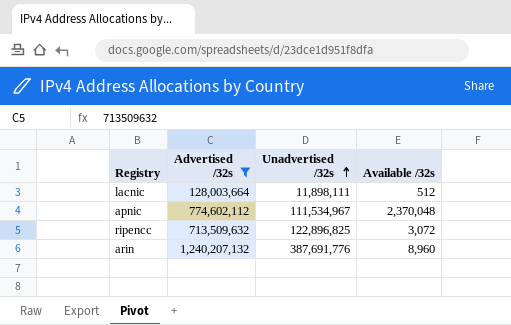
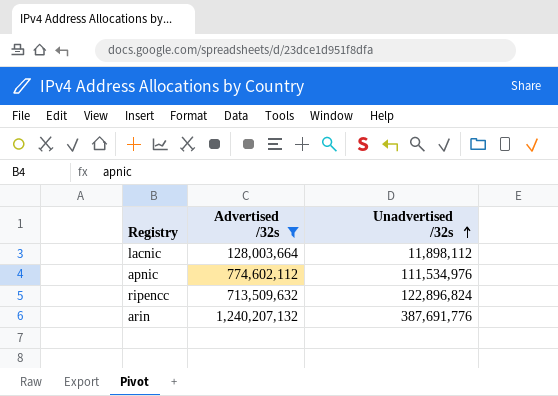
column Available /32s | position: 4 -> none
lacnic | Unadvertised /32s: 11,898,111 -> 11,898,112
apnic | Unadvertised /32s: 111,534,967 -> 111,534,976
ripencc | Unadvertised /32s: 122,896,825 -> 122,896,824

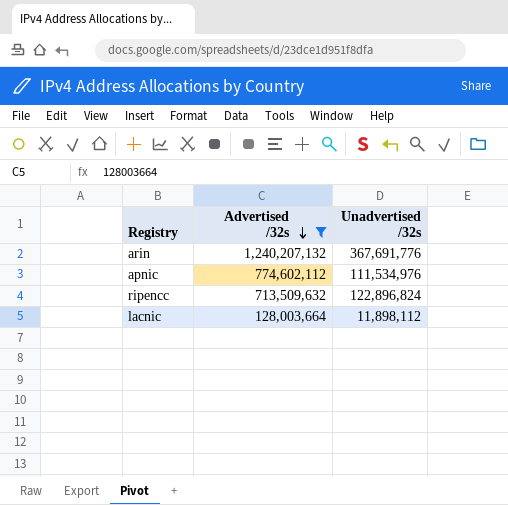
row order: Unadvertised /32s ascending -> Advertised /32s descending
arin | Unadvertised /32s: 387,691,776 -> 367,691,776

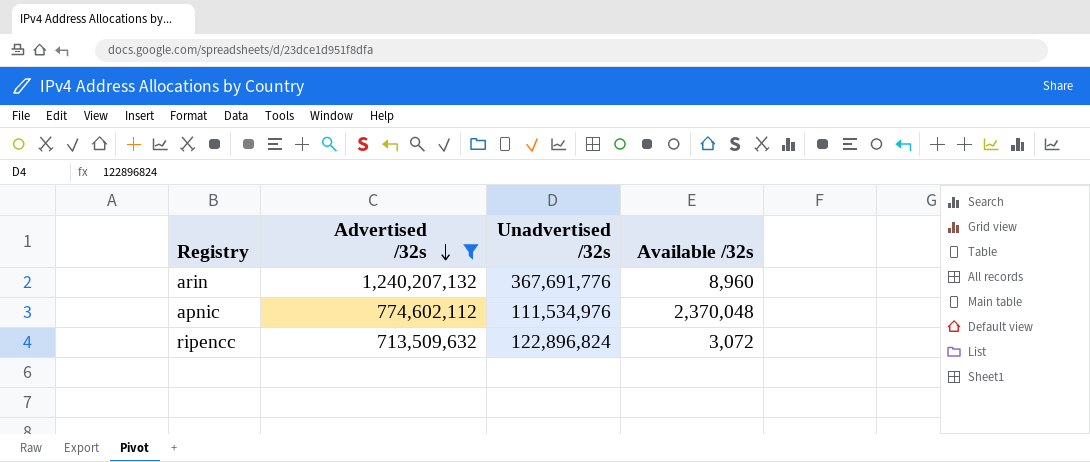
column Available /32s | position: none -> 4
row lacnic: 128,003,664 | 11,898,112 -> none

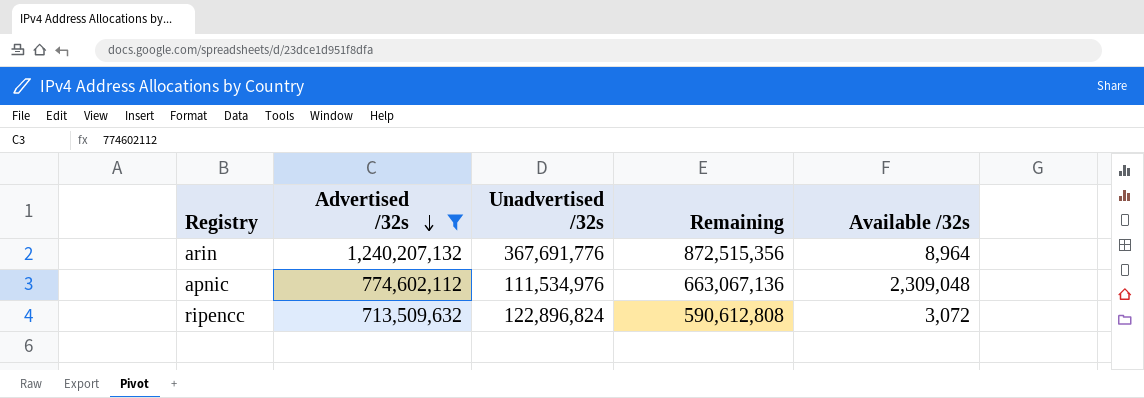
column Remaining | formula: none -> [Advertised /32s] - [Unadvertised /32s]
arin | Available /32s: 8,960 -> 8,964
apnic | Available /32s: 2,370,048 -> 2,309,048

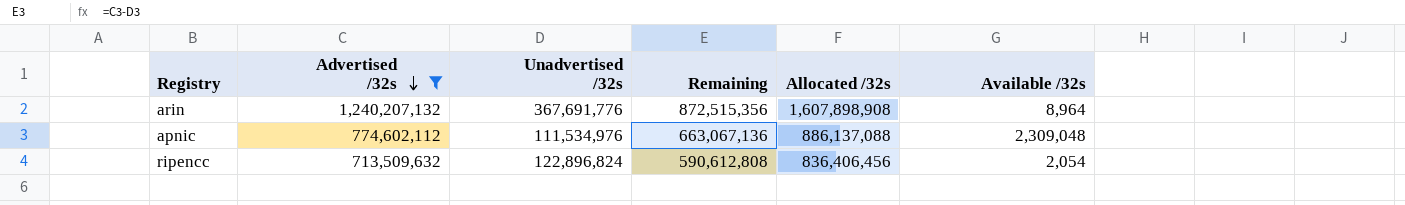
column Allocated /32s | formula: none -> [Advertised /32s] + [Unadvertised /32s]
ripencc | Available /32s: 3,072 -> 2,054

